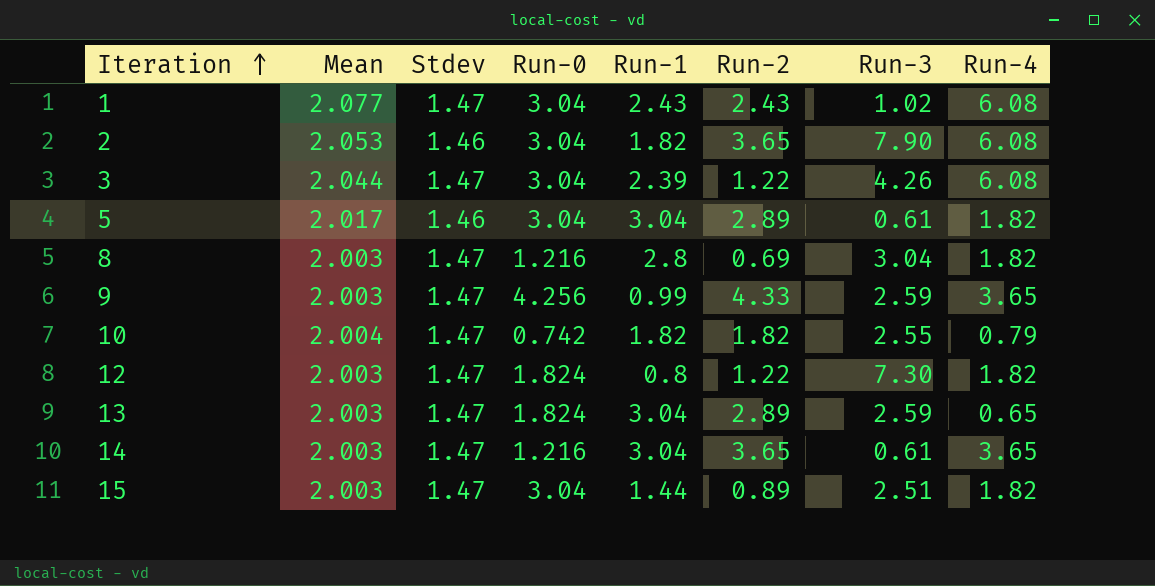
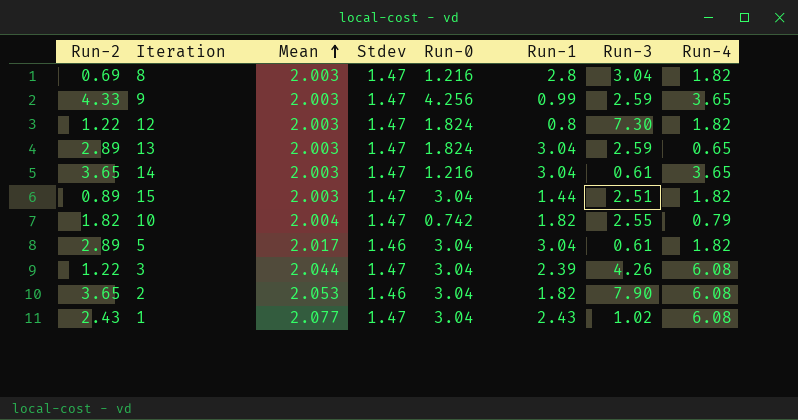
row order: Iteration ascending -> Mean ascending
column Run-2 | position: 6 -> 1

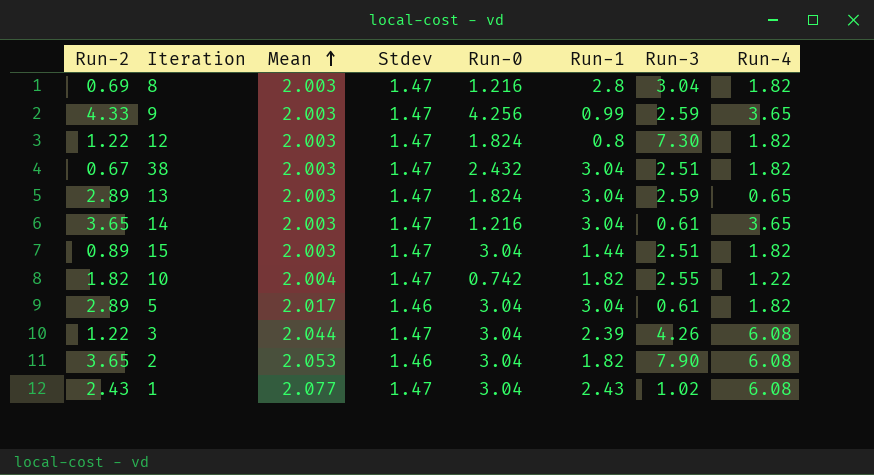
row 38: none -> 0.67 | 2.003 | 1.47 | 2.432 | 3.04 | 2.51 | 1.82
10 | Run-4: 0.79 -> 1.22

